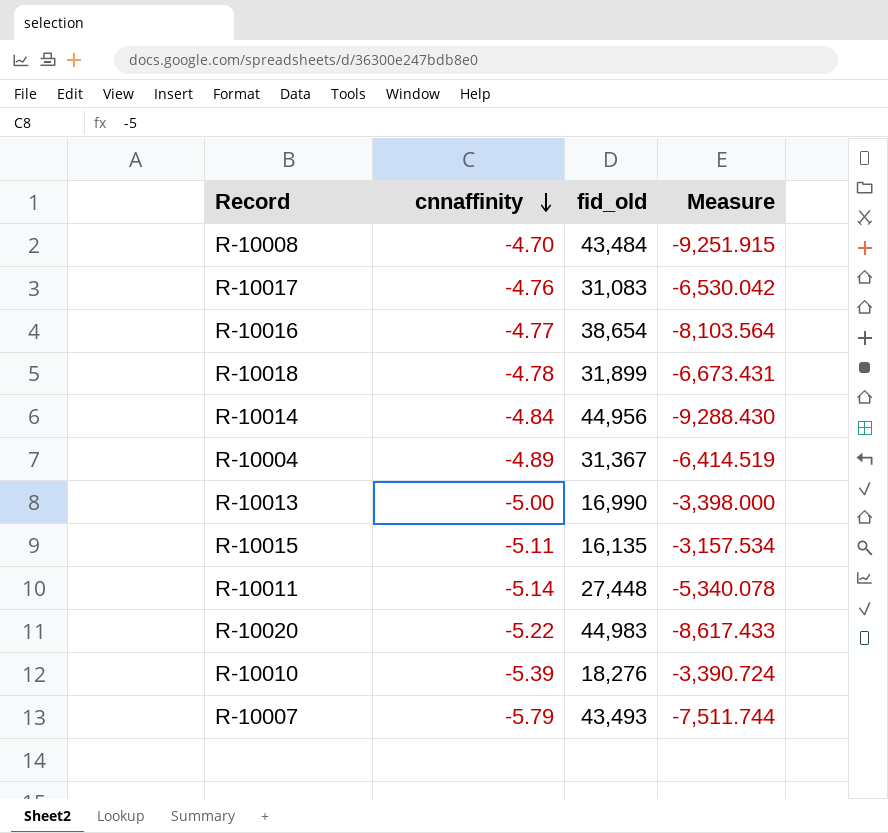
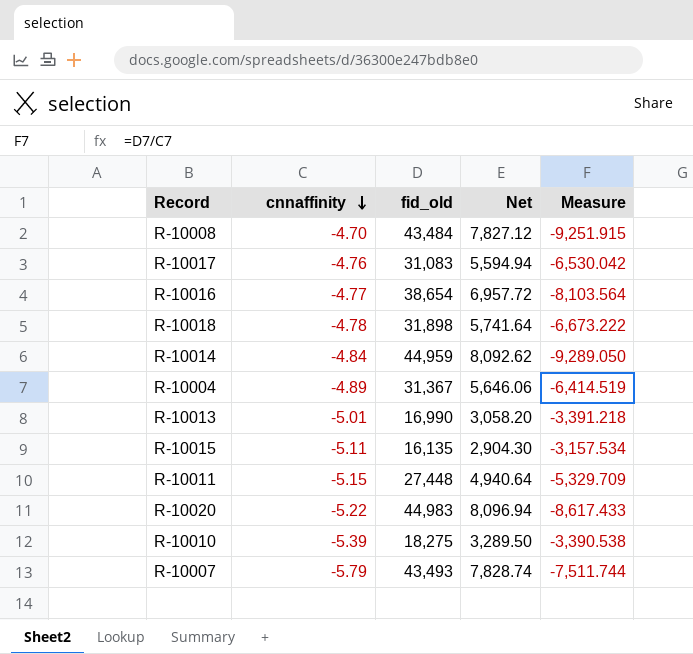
column Net | formula: none -> [fid_old] * 0.18
R-10018 | fid_old: 31,899 -> 31,898
R-10018 | Measure: -6,673.431 -> -6,673.222
R-10014 | fid_old: 44,956 -> 44,959
R-10014 | Measure: -9,288.430 -> -9,289.050
R-10013 | cnnaffinity: -5.00 -> -5.01
R-10013 | Measure: -3,398.000 -> -3,391.218
R-10011 | cnnaffinity: -5.14 -> -5.15
R-10011 | Measure: -5,340.078 -> -5,329.709
R-10010 | fid_old: 18,276 -> 18,275
R-10010 | Measure: -3,390.724 -> -3,390.538

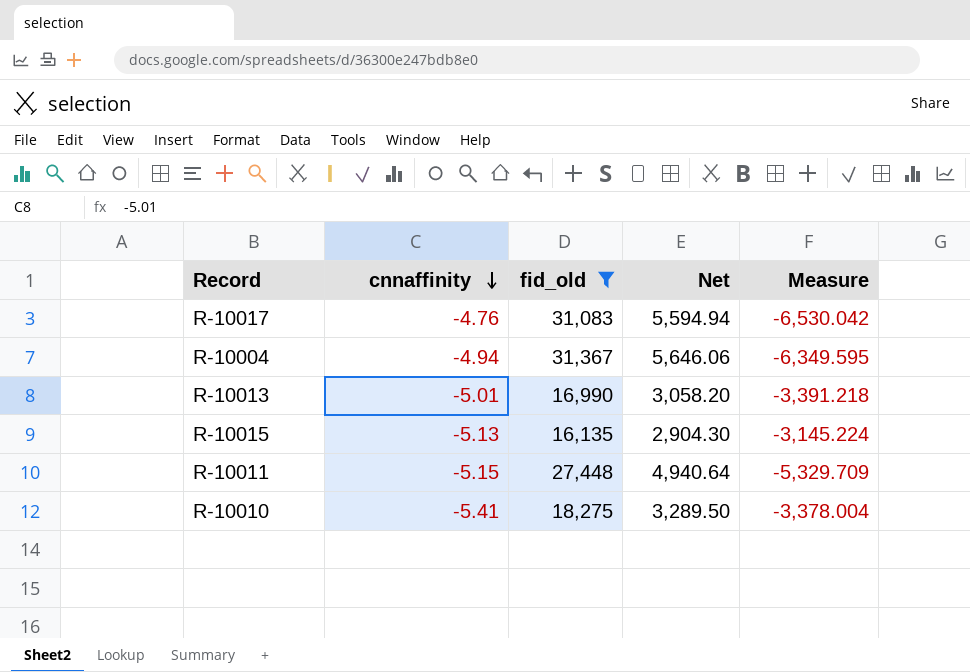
filter: none -> fid_old <= 31,367
R-10004 | cnnaffinity: -4.89 -> -4.94
R-10004 | Measure: -6,414.519 -> -6,349.595
R-10015 | cnnaffinity: -5.11 -> -5.13
R-10015 | Measure: -3,157.534 -> -3,145.224
R-10010 | cnnaffinity: -5.39 -> -5.41
R-10010 | Measure: -3,390.538 -> -3,378.004

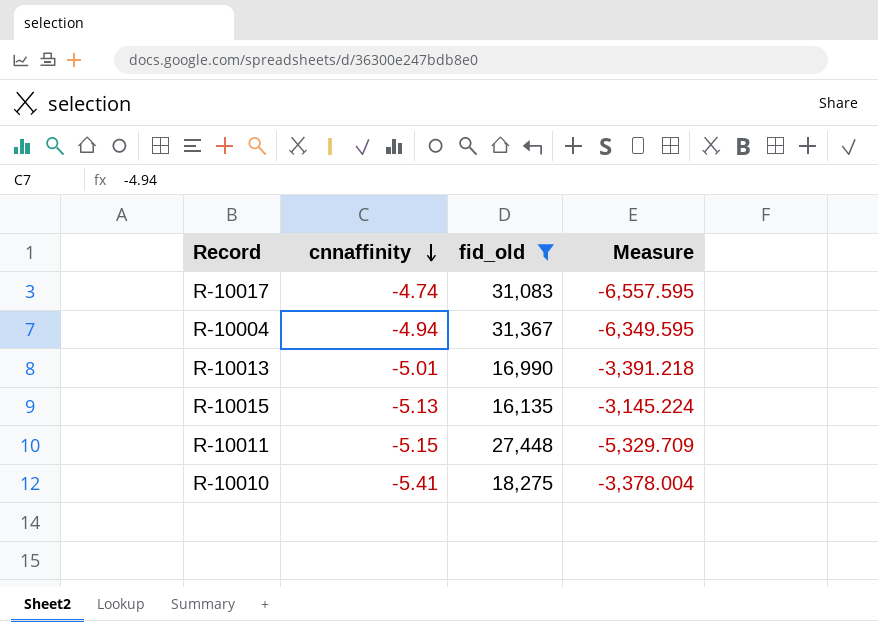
column Net | formula: [fid_old] * 0.18 -> none
R-10017 | cnnaffinity: -4.76 -> -4.74
R-10017 | Measure: -6,530.042 -> -6,557.595

